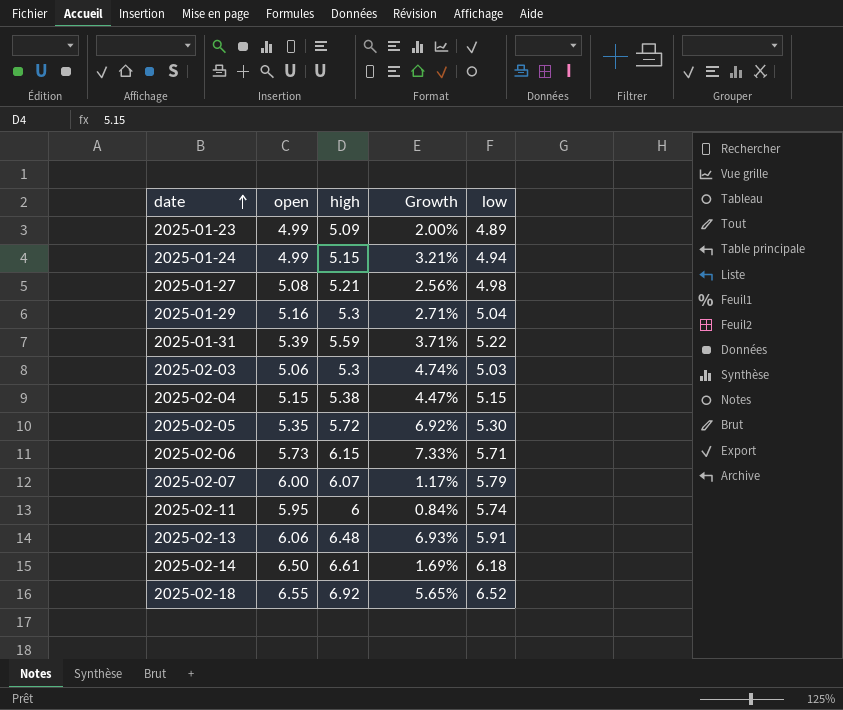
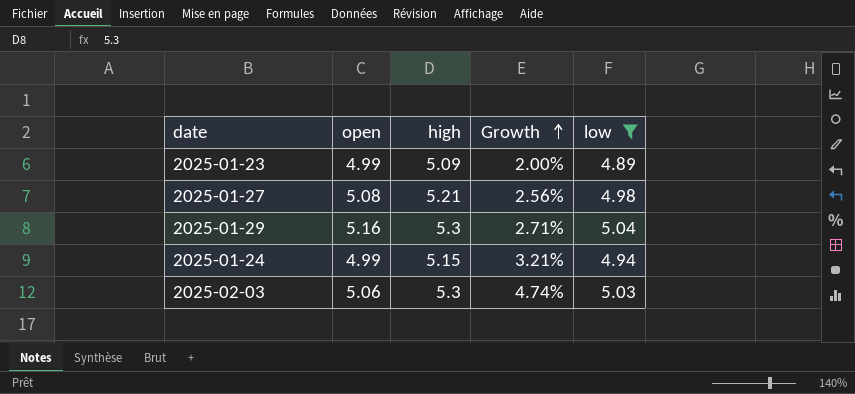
filter: none -> low <= 5.04
row order: date ascending -> Growth ascending

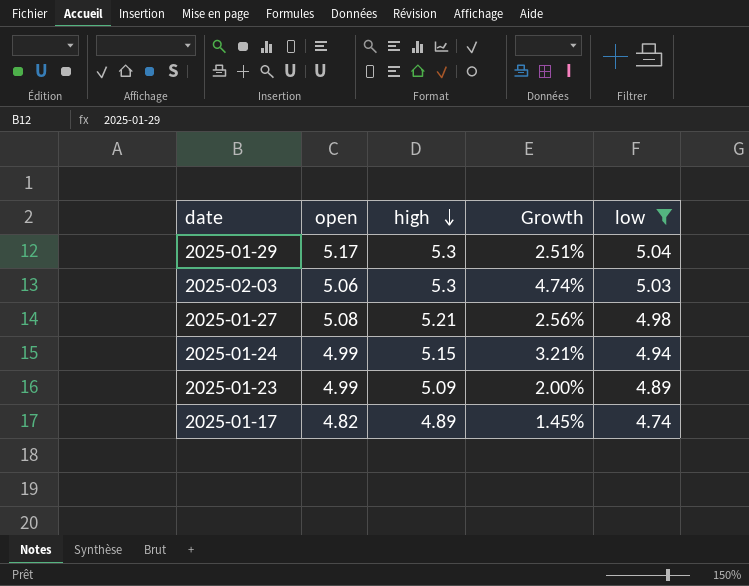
row order: Growth ascending -> high descending
2025-01-29 | open: 5.16 -> 5.17
2025-01-29 | Growth: 2.71% -> 2.51%
row 2025-01-17: none -> 4.82 | 4.89 | 1.45% | 4.74

